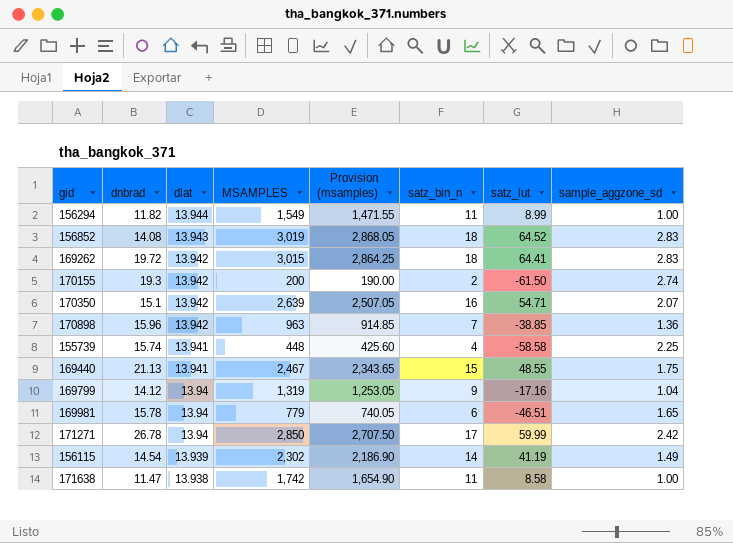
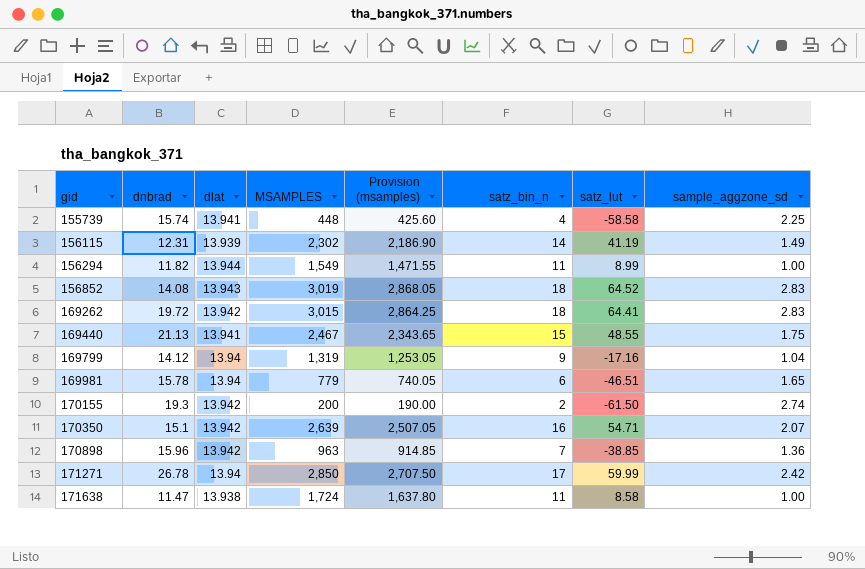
row order: dlat descending -> gid ascending
156115 | dnbrad: 14.54 -> 12.31
171638 | MSAMPLES: 1,742 -> 1,724
171638 | Provision (msamples): 1,654.90 -> 1,637.80

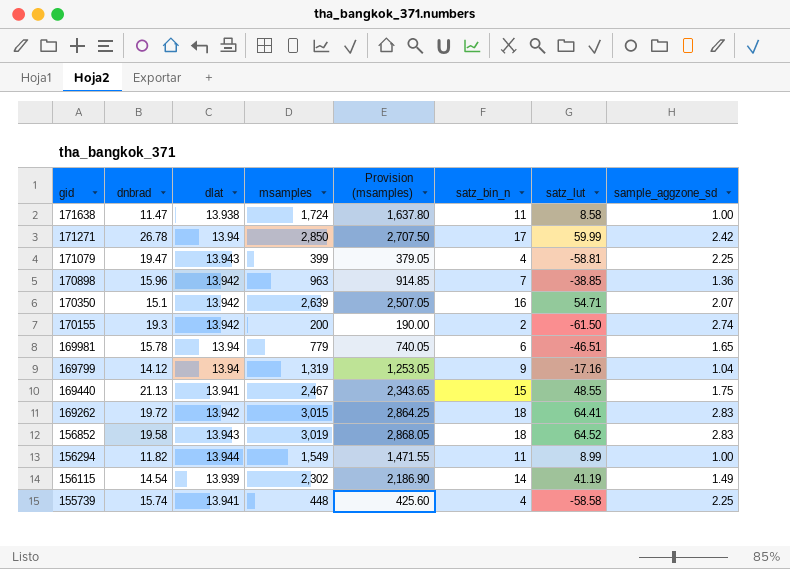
row order: gid ascending -> gid descending
column name: MSAMPLES -> msamples
row 171079: none -> 19.47 | 13.943 | 399 | 379.05 | 4 | -58.81 | 2.25
156852 | dnbrad: 14.08 -> 19.58
156115 | dnbrad: 12.31 -> 14.54

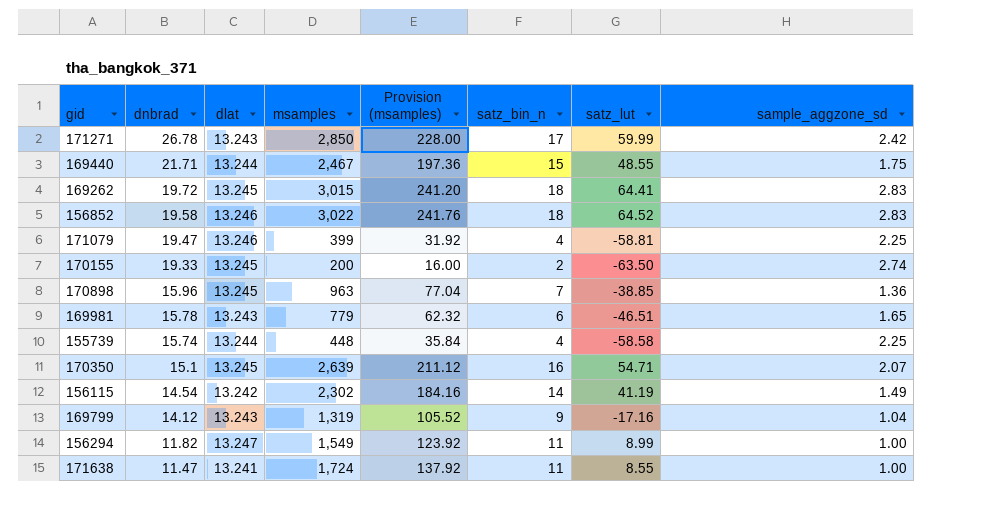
row order: gid descending -> dnbrad descending
column Provision (msamples) | formula: [msamples] * 0.95 -> [msamples] * 0.08
171271 | dlat: 13.94 -> 13.243
169440 | dnbrad: 21.13 -> 21.71
169440 | dlat: 13.941 -> 13.244
169262 | dlat: 13.942 -> 13.245
156852 | dlat: 13.943 -> 13.246
156852 | msamples: 3,019 -> 3,022
171079 | dlat: 13.943 -> 13.246
170155 | dnbrad: 19.3 -> 19.33
170155 | dlat: 13.942 -> 13.245
170155 | satz_lut: -61.50 -> -63.50
170898 | dlat: 13.942 -> 13.245
169981 | dlat: 13.94 -> 13.243
155739 | dlat: 13.941 -> 13.244
170350 | dlat: 13.942 -> 13.245
156115 | dlat: 13.939 -> 13.242
169799 | dlat: 13.94 -> 13.243
156294 | dlat: 13.944 -> 13.247
171638 | dlat: 13.938 -> 13.241
171638 | satz_lut: 8.58 -> 8.55

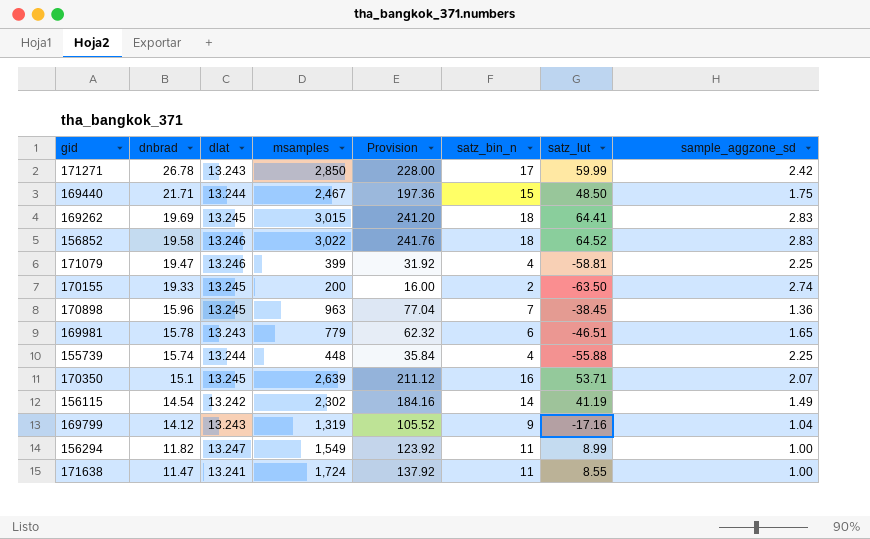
column name: Provision (msamples) -> Provision
169440 | satz_lut: 48.55 -> 48.50
169262 | dnbrad: 19.72 -> 19.69
170898 | satz_lut: -38.85 -> -38.45
155739 | satz_lut: -58.58 -> -55.88
170350 | satz_lut: 54.71 -> 53.71

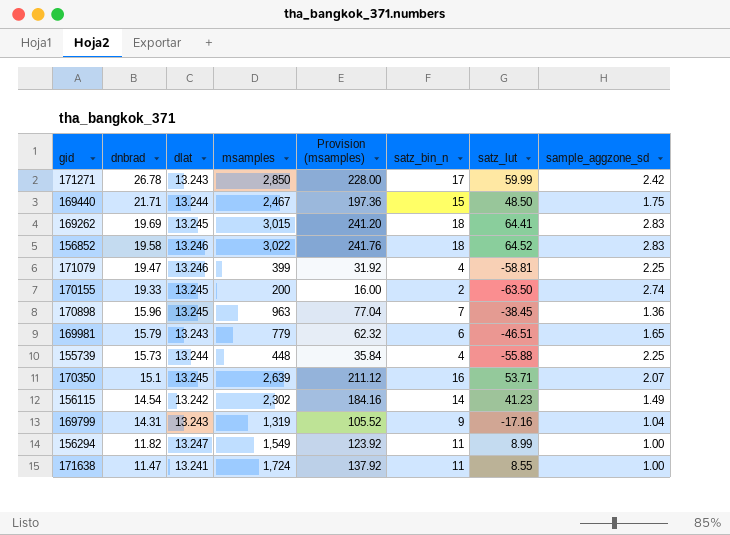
column name: Provision -> Provision (msamples)
169981 | dnbrad: 15.78 -> 15.79
155739 | dnbrad: 15.74 -> 15.73
156115 | satz_lut: 41.19 -> 41.23
169799 | dnbrad: 14.12 -> 14.31

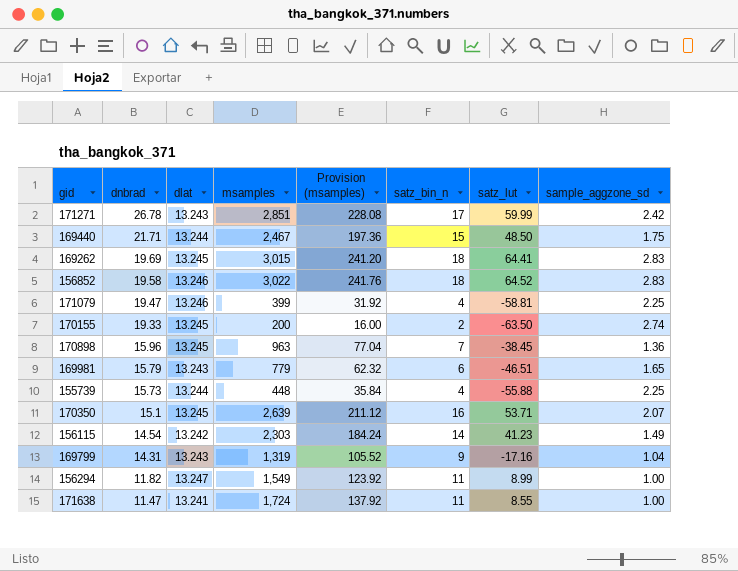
171271 | msamples: 2,850 -> 2,851
171271 | Provision (msamples): 228.00 -> 228.08
156115 | msamples: 2,302 -> 2,303
156115 | Provision (msamples): 184.16 -> 184.24

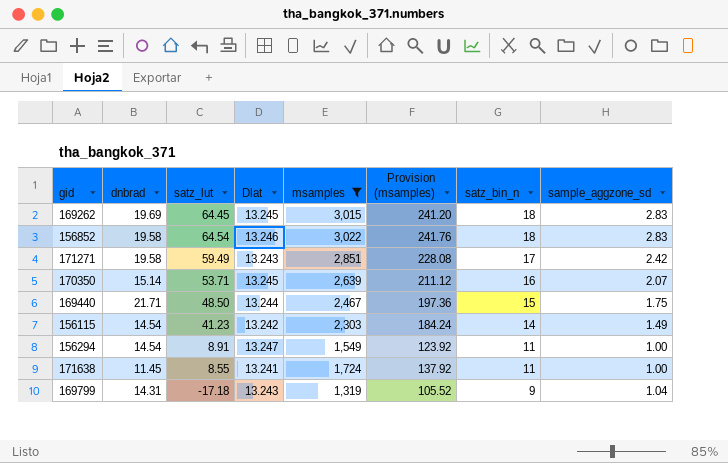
filter: none -> msamples >= 1,319
row order: dnbrad descending -> satz_bin_n descending
column satz_lut | position: 7 -> 3
column name: dlat -> Dlat
169262 | satz_lut: 64.41 -> 64.45
156852 | satz_lut: 64.52 -> 64.54
171271 | dnbrad: 26.78 -> 19.58
171271 | satz_lut: 59.99 -> 59.49
170350 | dnbrad: 15.1 -> 15.14
156294 | dnbrad: 11.82 -> 14.54
156294 | satz_lut: 8.99 -> 8.91
171638 | dnbrad: 11.47 -> 11.45
169799 | satz_lut: -17.16 -> -17.18

